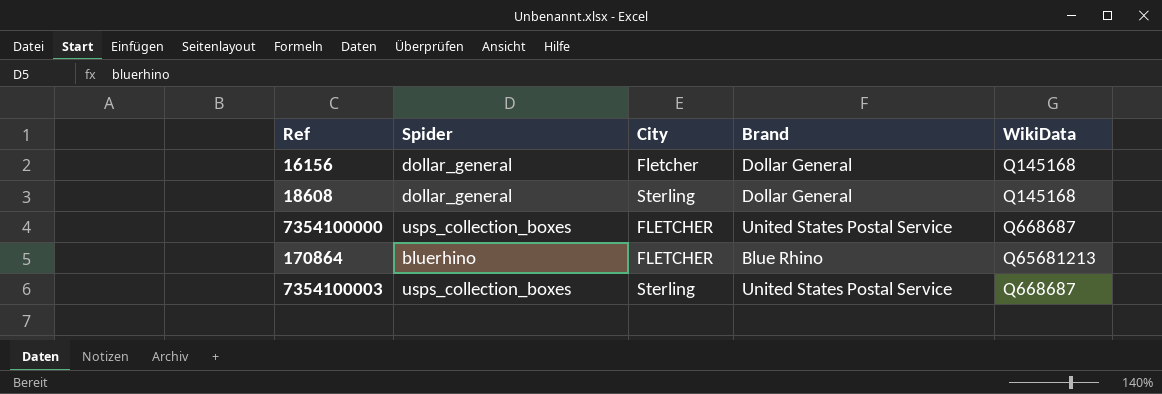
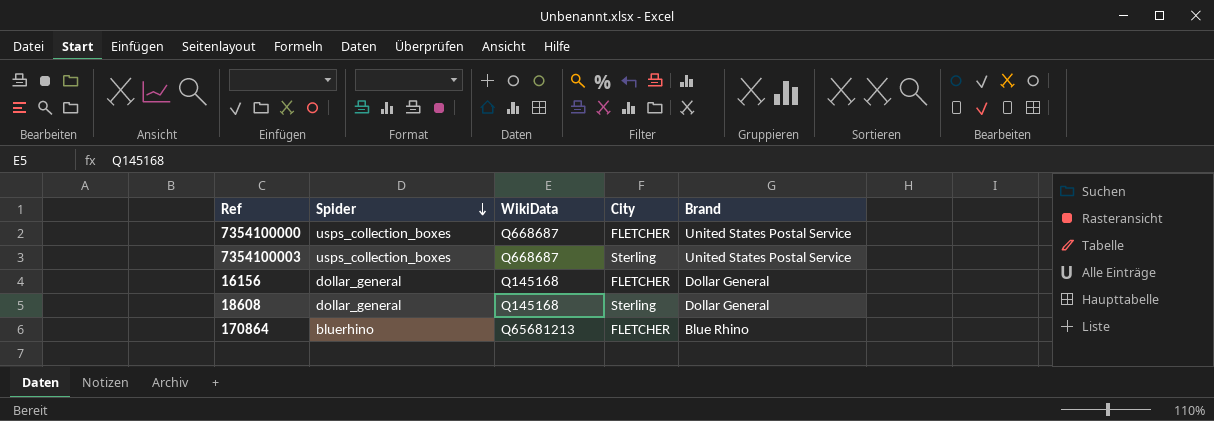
row order: none -> Spider descending
column WikiData | position: 5 -> 3
16156 | City: Fletcher -> FLETCHER

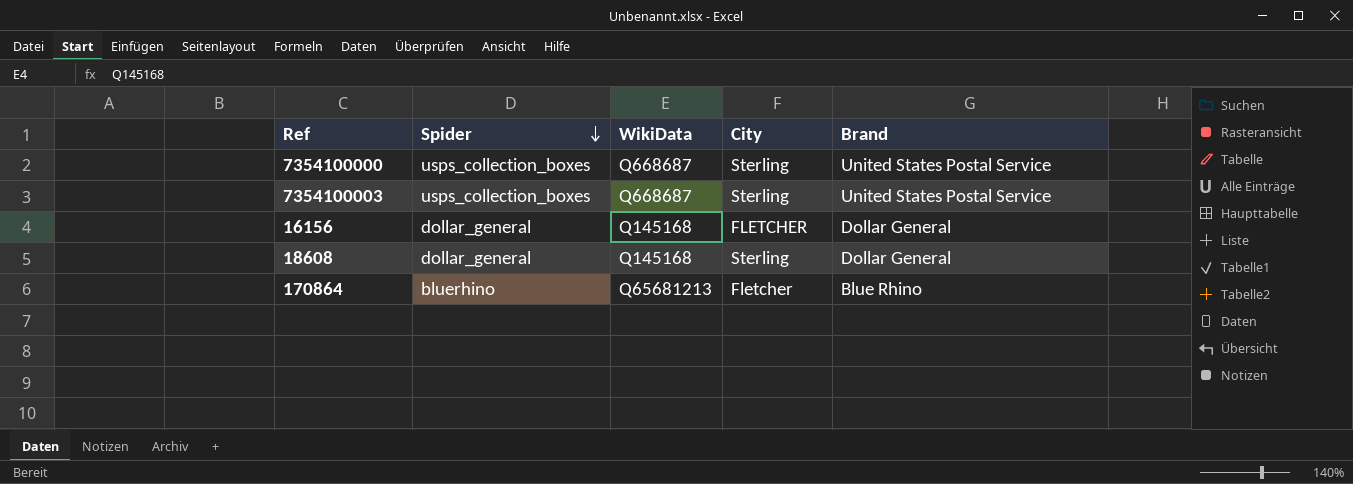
7354100000 | City: FLETCHER -> Sterling
170864 | City: FLETCHER -> Fletcher

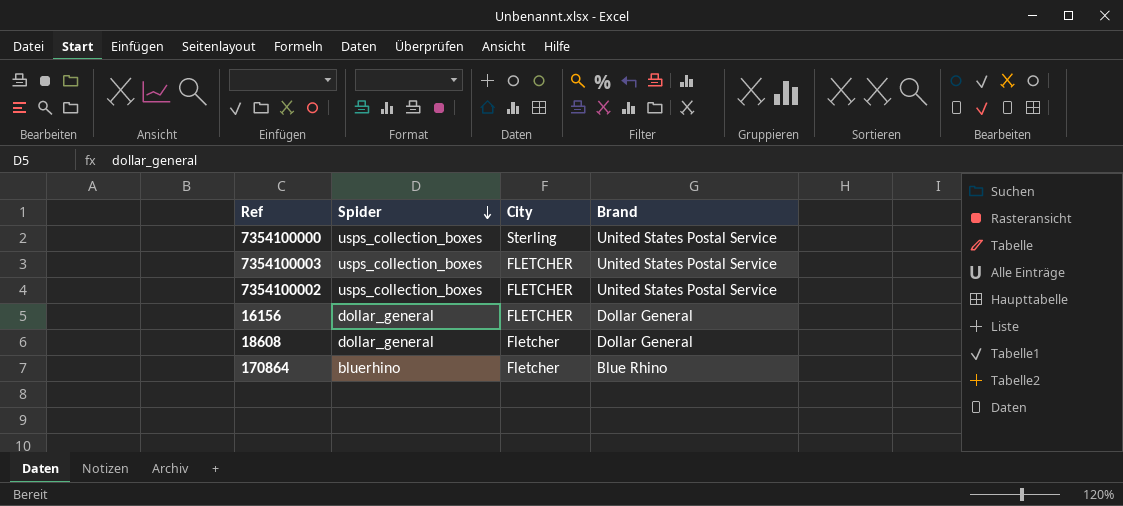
column WikiData | position: 3 -> none
7354100003 | City: Sterling -> FLETCHER
row 7354100002: none -> usps_collection_boxes | FLETCHER | United States Postal Service
18608 | City: Sterling -> Fletcher

